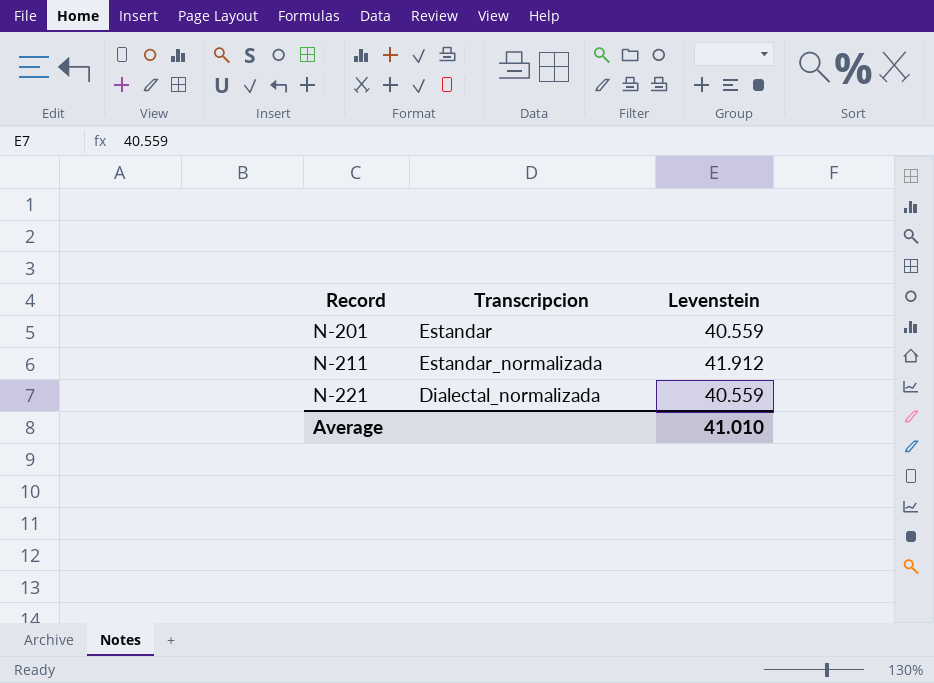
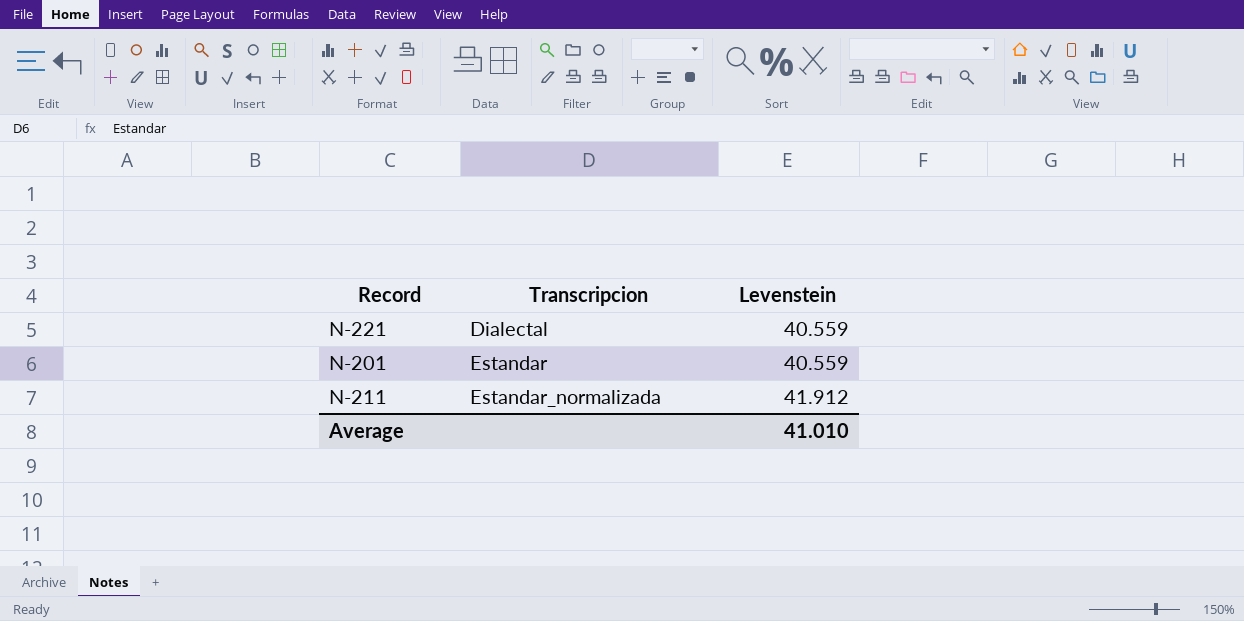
row order: Record ascending -> Transcripcion ascending
N-221 | Transcripcion: Dialectal_normalizada -> Dialectal

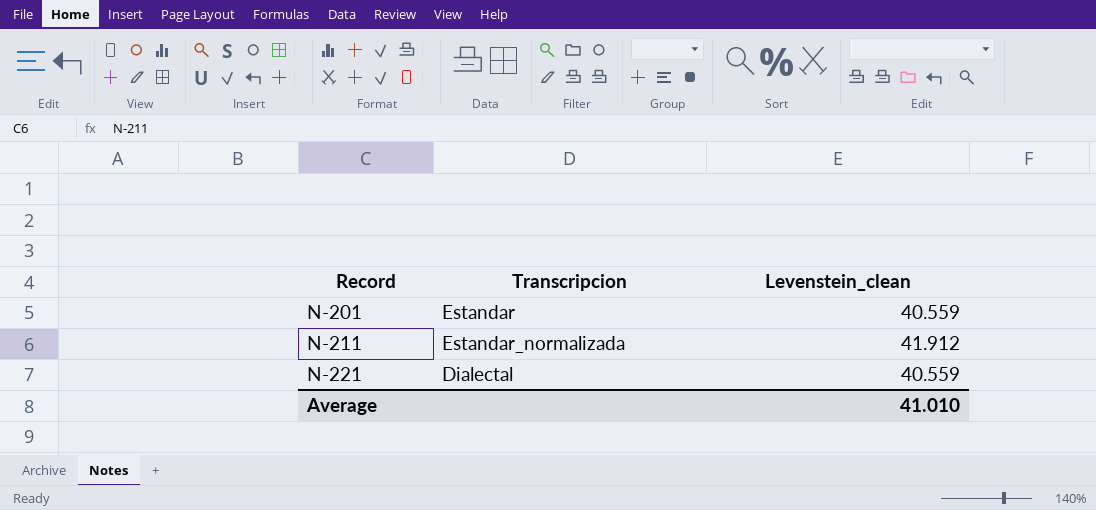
row order: Transcripcion ascending -> Record ascending
column name: Levenstein -> Levenstein_clean

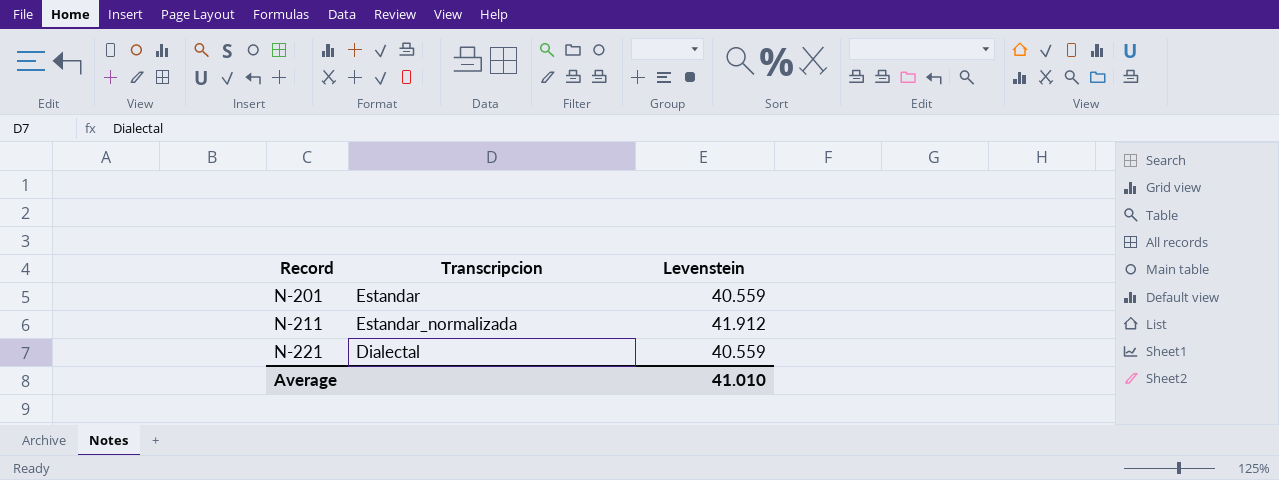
column name: Levenstein_clean -> Levenstein

